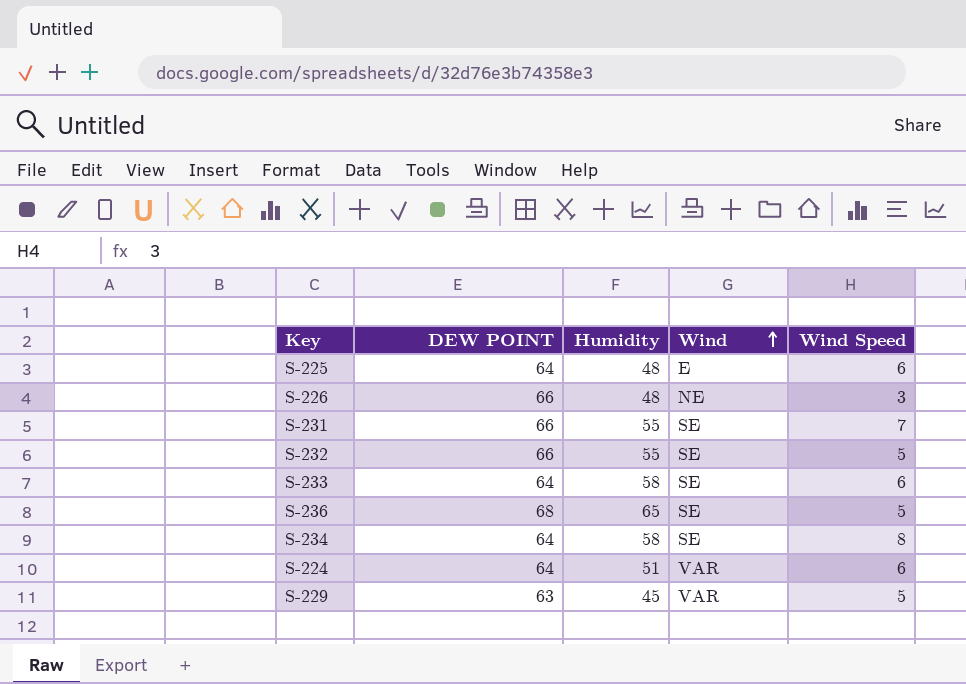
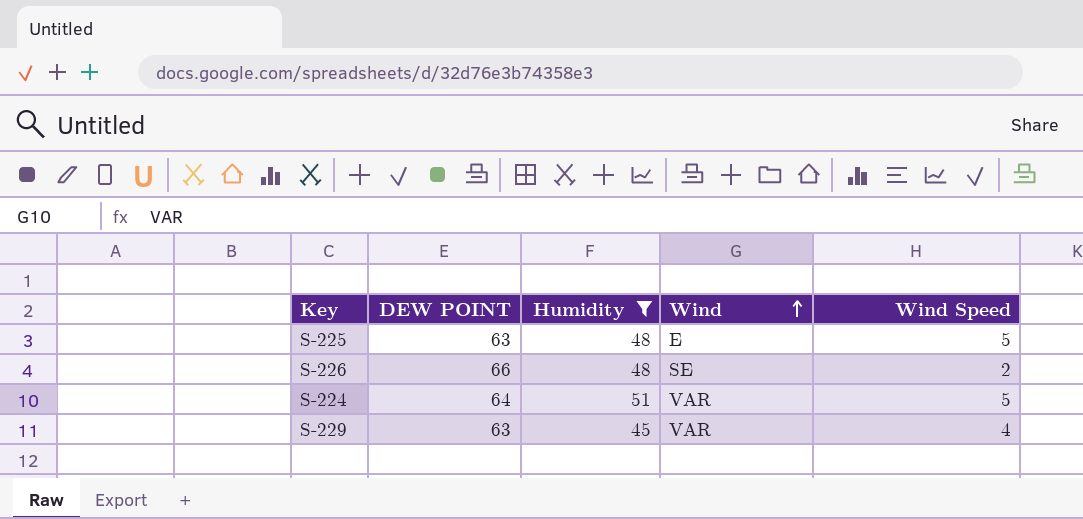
filter: none -> Humidity <= 51
S-225 | DEW POINT: 64 -> 63
S-225 | Wind Speed: 6 -> 5
S-226 | Wind: NE -> SE
S-226 | Wind Speed: 3 -> 2
S-224 | Wind Speed: 6 -> 5
S-229 | Wind Speed: 5 -> 4

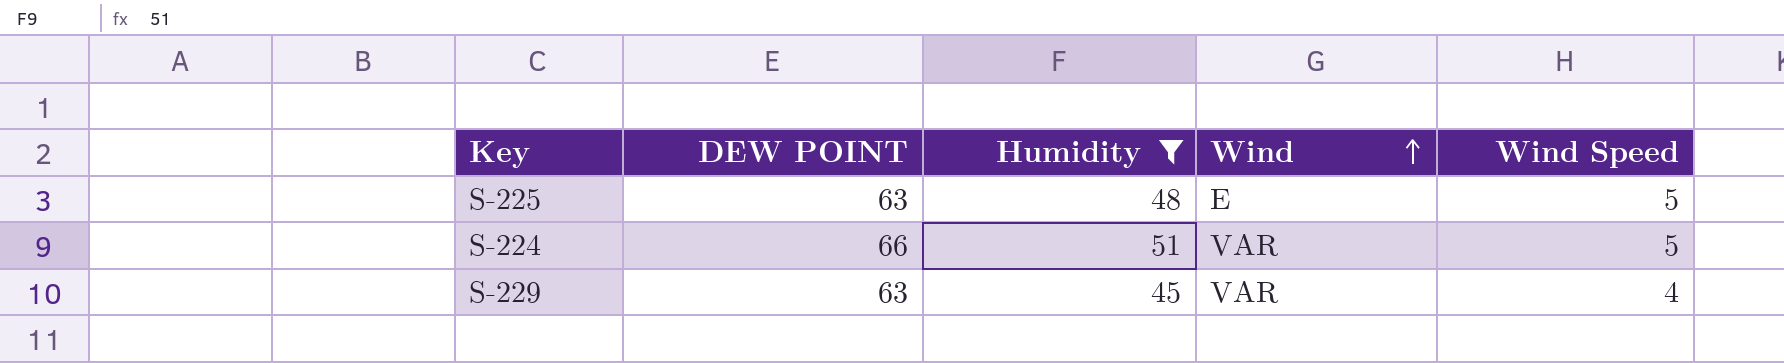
row S-226: 66 | 48 | SE | 2 -> none
S-224 | DEW POINT: 64 -> 66

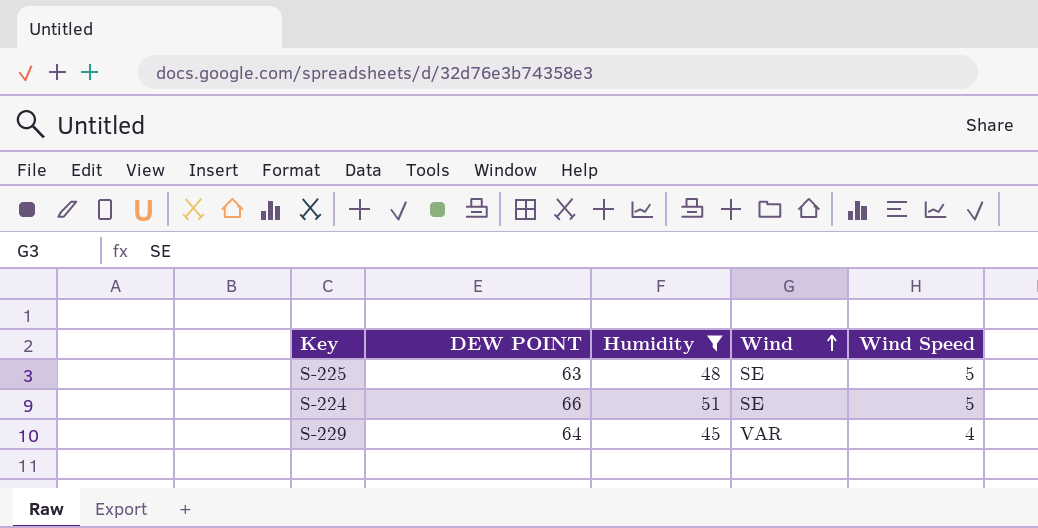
S-225 | Wind: E -> SE
S-224 | Wind: VAR -> SE
S-229 | DEW POINT: 63 -> 64

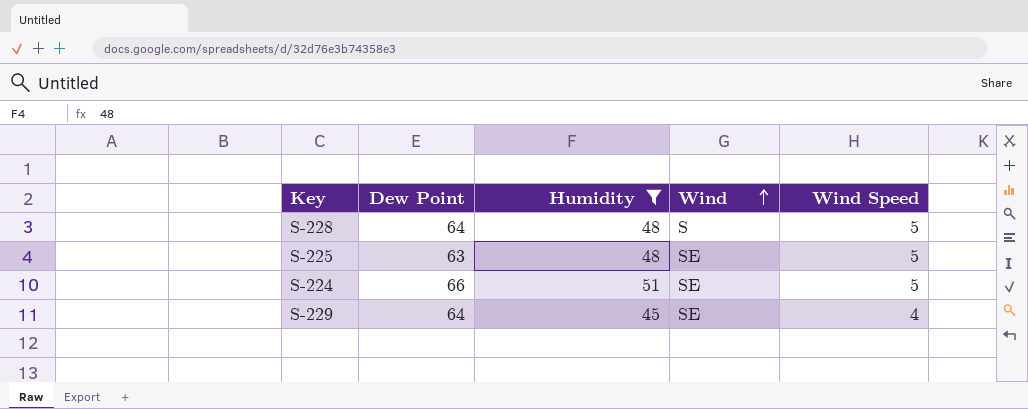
column name: DEW POINT -> Dew Point
row S-228: none -> 64 | 48 | S | 5
S-229 | Wind: VAR -> SE

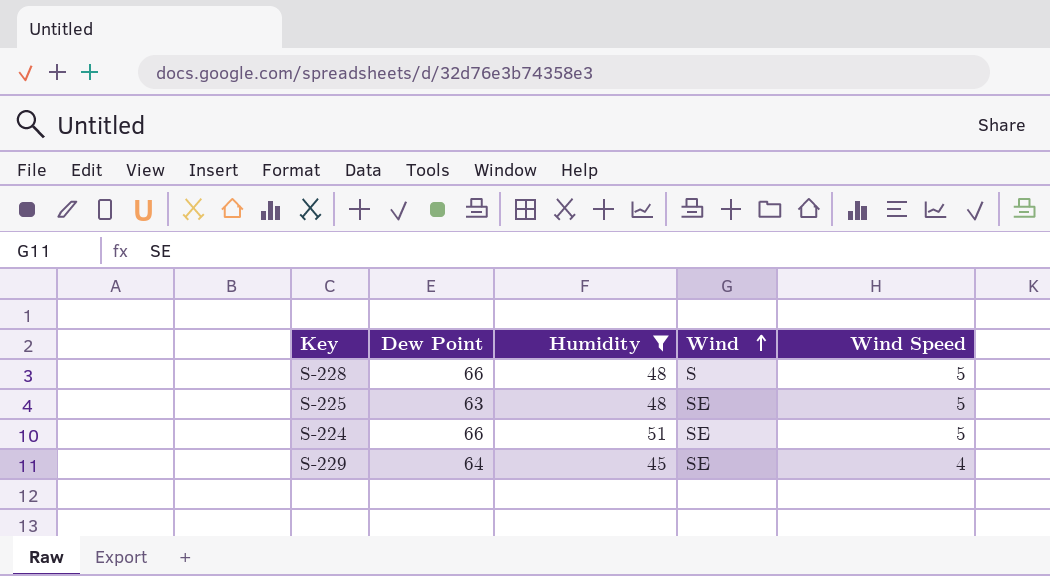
S-228 | Dew Point: 64 -> 66

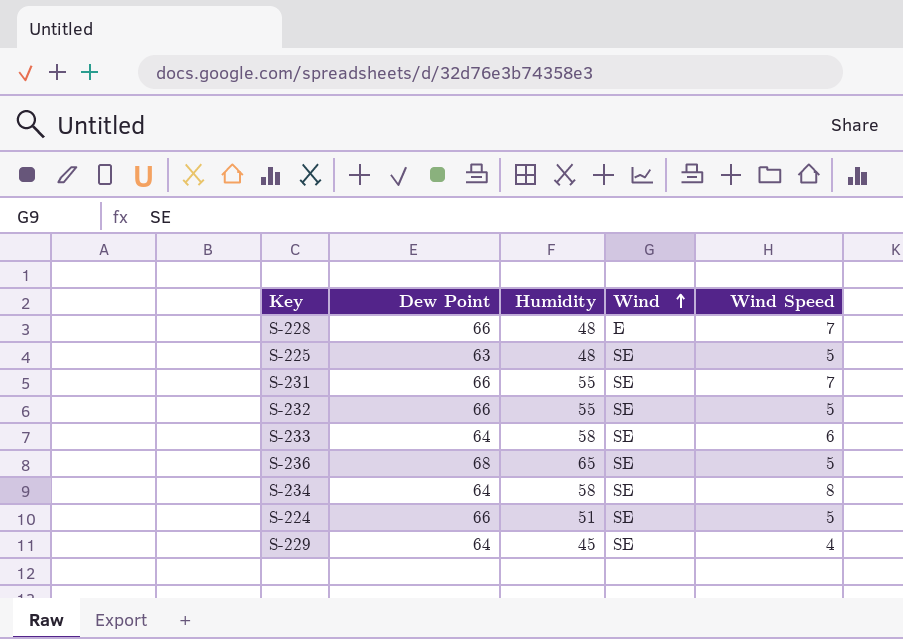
filter: Humidity <= 51 -> none
S-228 | Wind: S -> E
S-228 | Wind Speed: 5 -> 7

